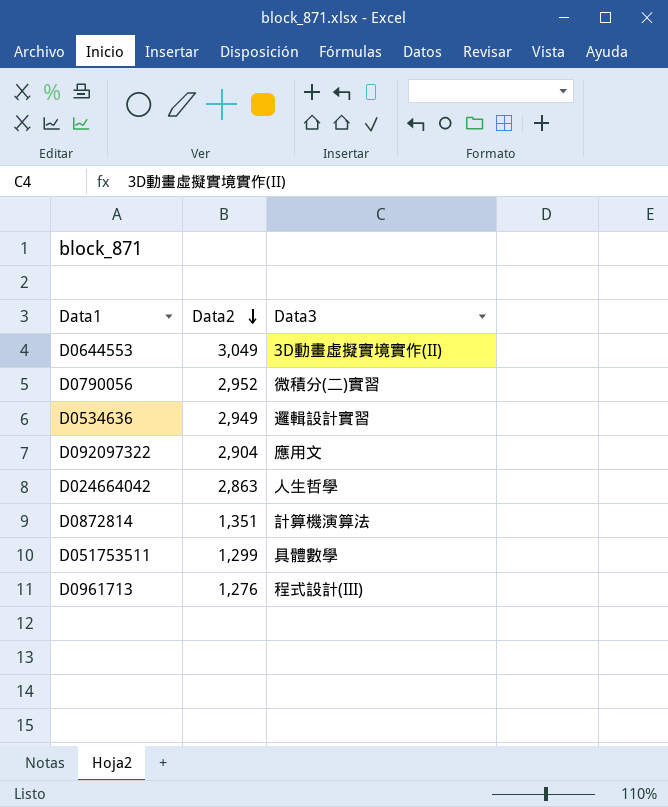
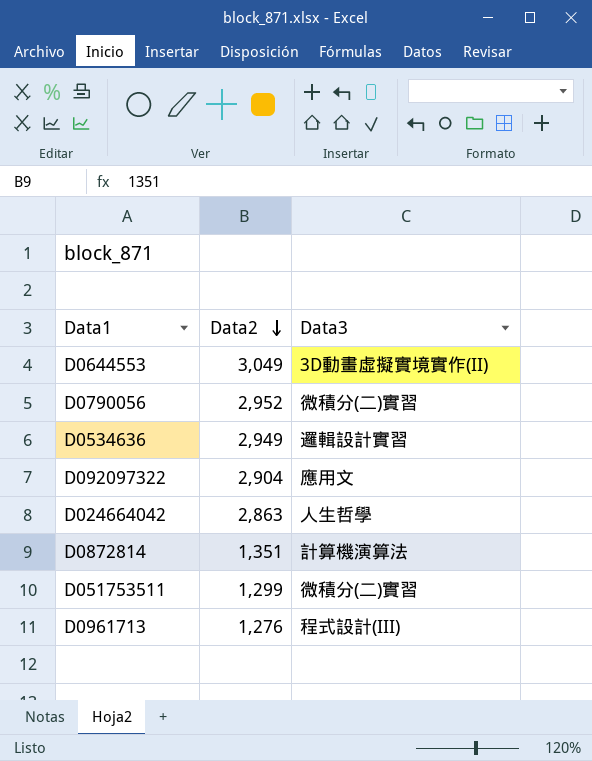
D051753511 | Data3: 具體數學 -> 微積分(二)實習

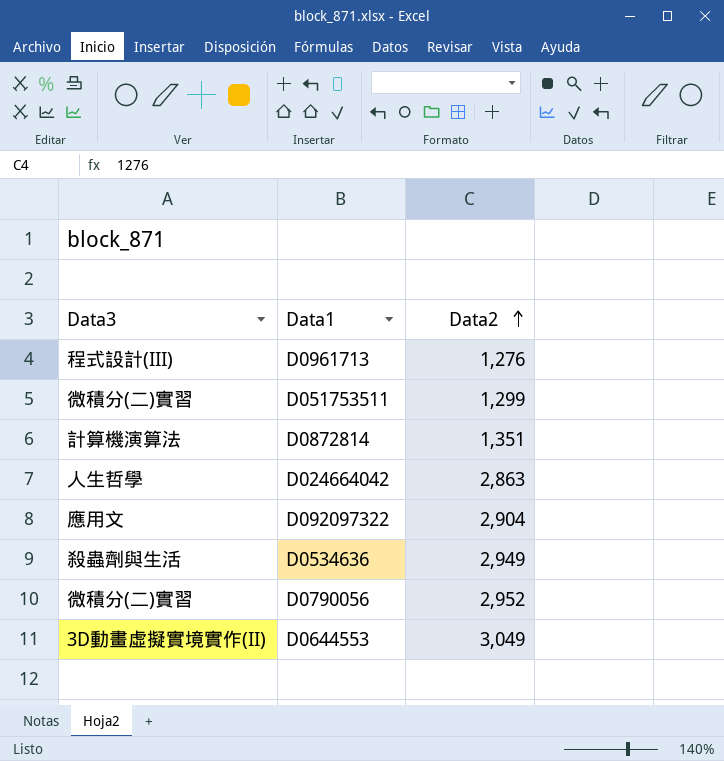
row order: Data2 descending -> Data2 ascending
column Data3 | position: 3 -> 1
D0534636 | Data3: 邏輯設計實習 -> 殺蟲劑與生活

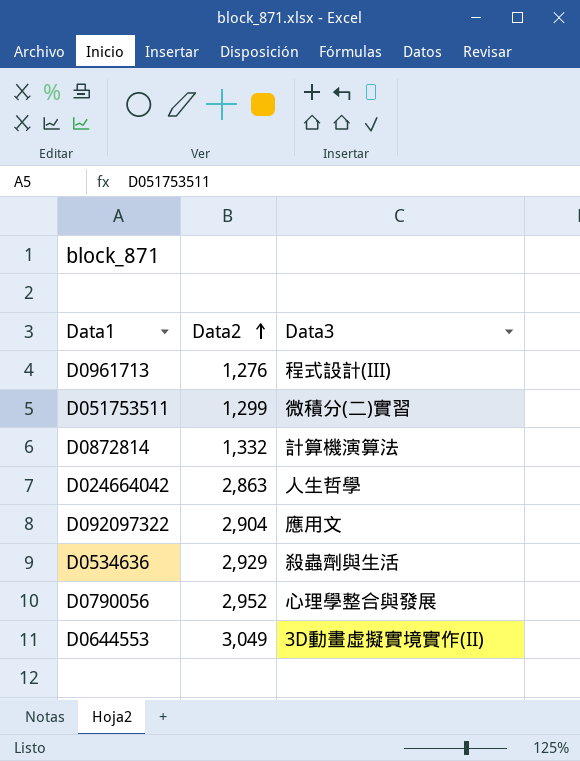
column Data3 | position: 1 -> 3
D0872814 | Data2: 1,351 -> 1,332
D0534636 | Data2: 2,949 -> 2,929
D0790056 | Data3: 微積分(二)實習 -> 心理學整合與發展

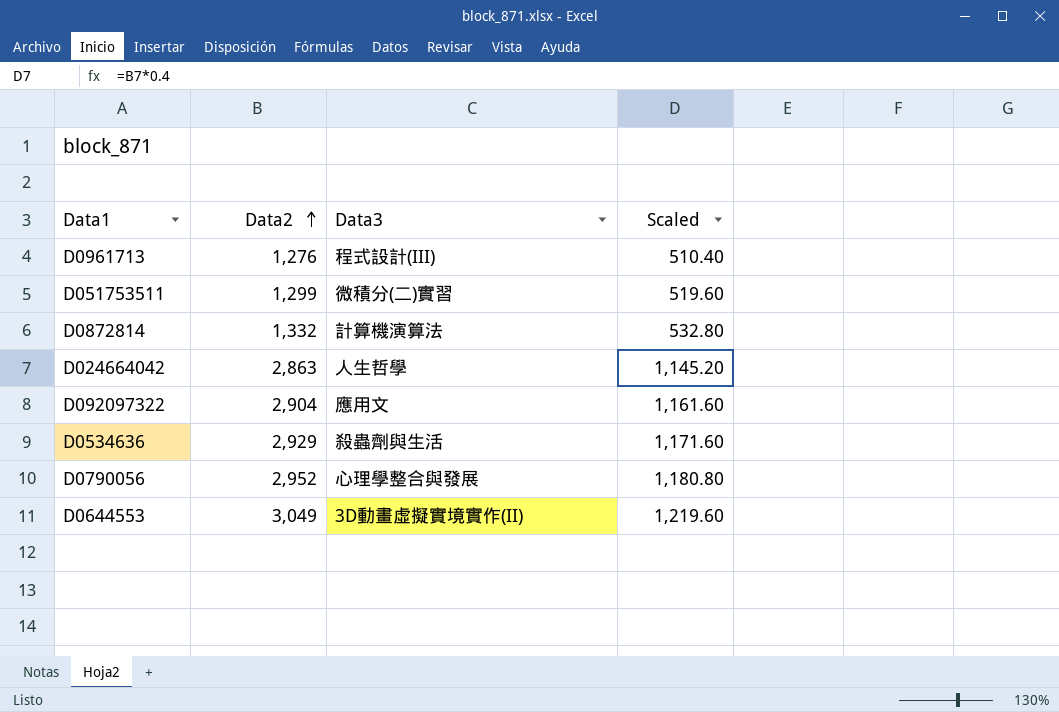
column Scaled | formula: none -> [Data2] * 0.4

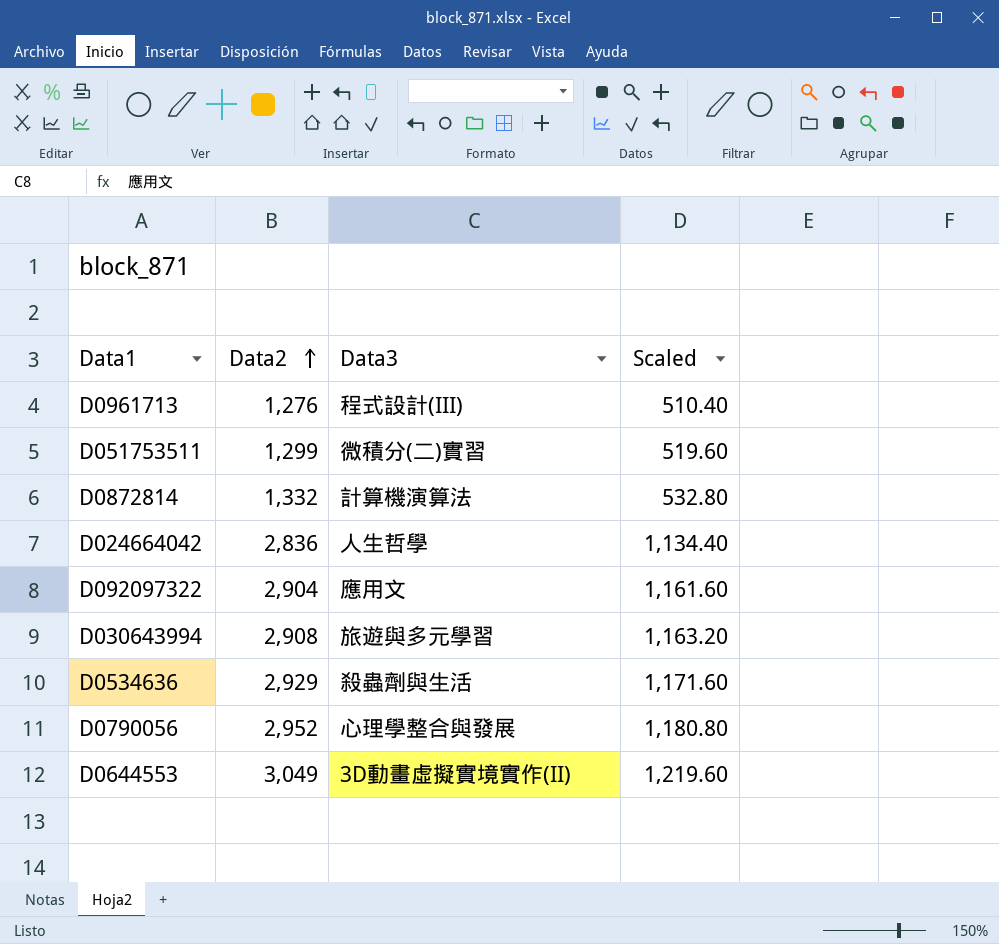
D024664042 | Data2: 2,863 -> 2,836
D024664042 | Scaled: 1,145.20 -> 1,134.40
row D030643994: none -> 2,908 | 旅遊與多元學習 | 1,163.20

